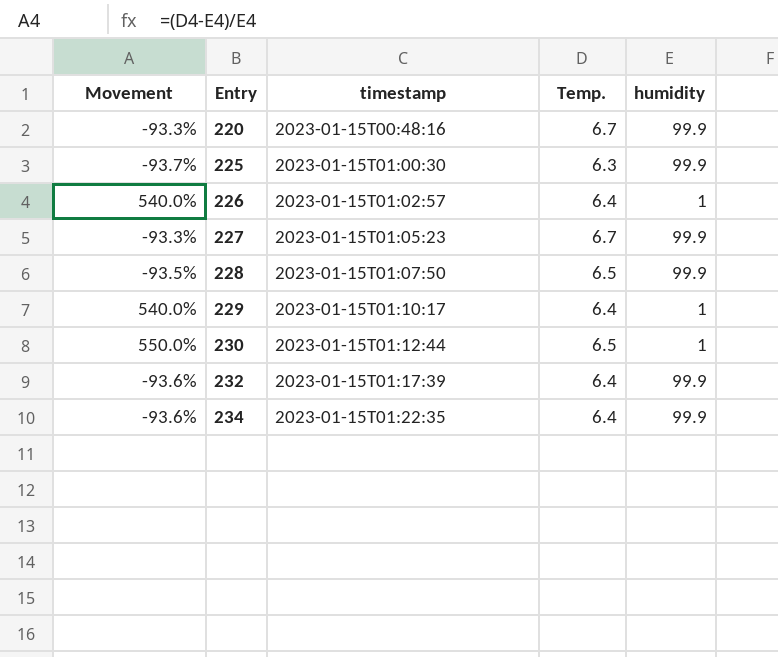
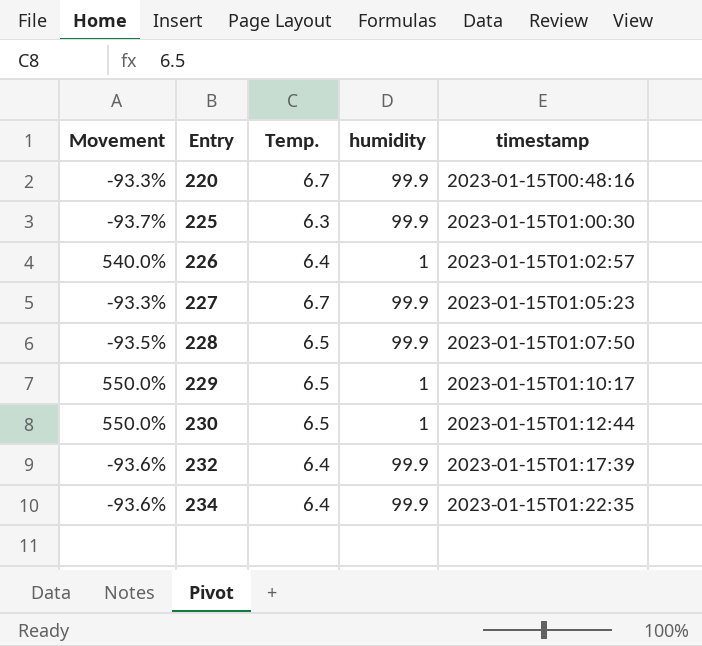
column timestamp | position: 3 -> 5
229 | Movement: 540.0% -> 550.0%
229 | Temp.: 6.4 -> 6.5

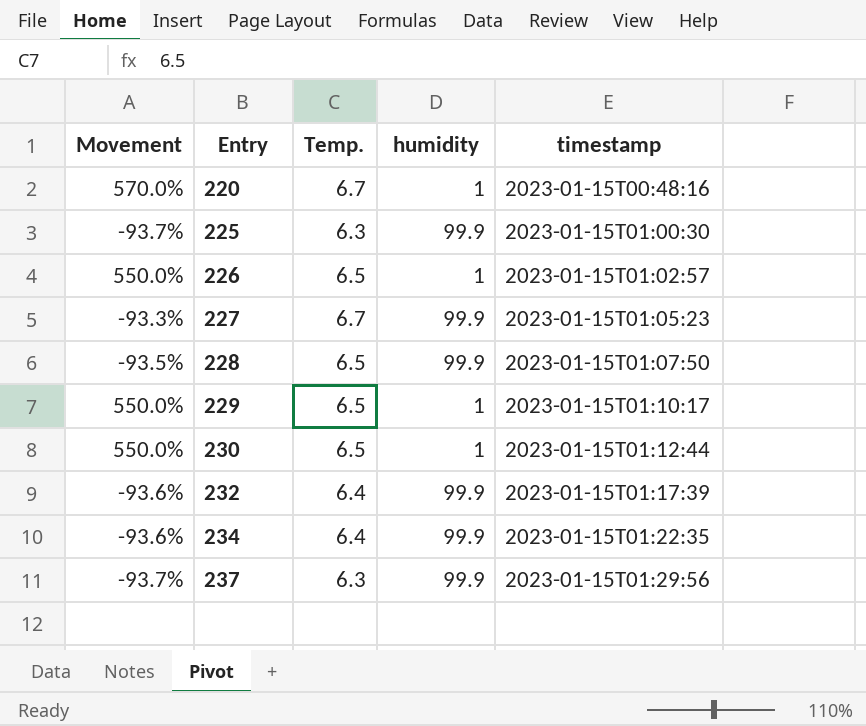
220 | Movement: -93.3% -> 570.0%
220 | humidity: 99.9 -> 1
226 | Movement: 540.0% -> 550.0%
226 | Temp.: 6.4 -> 6.5
row 237: none -> -93.7% | 6.3 | 99.9 | 2023-01-15T01:29:56

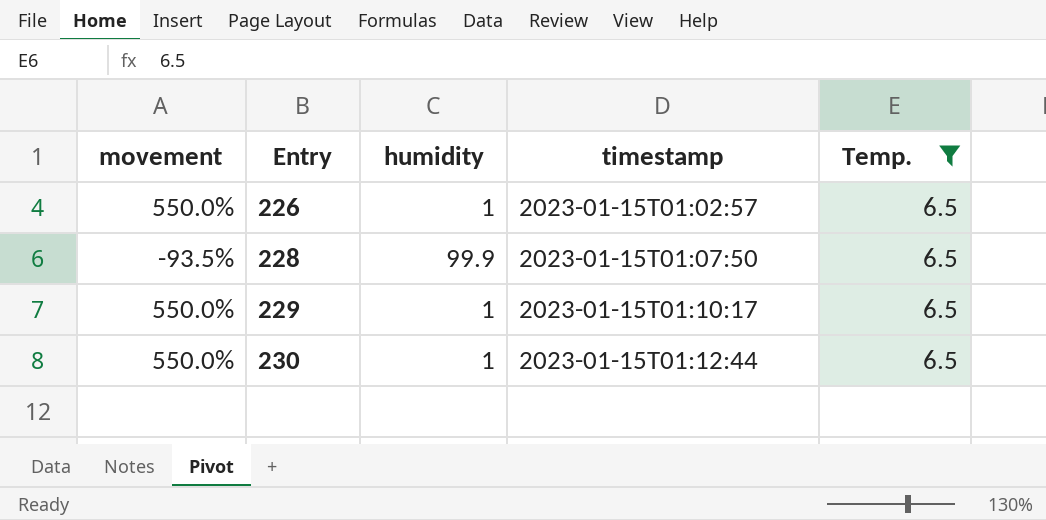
filter: none -> Temp. = 6.5
column name: Movement -> movement
column Temp. | position: 3 -> 5

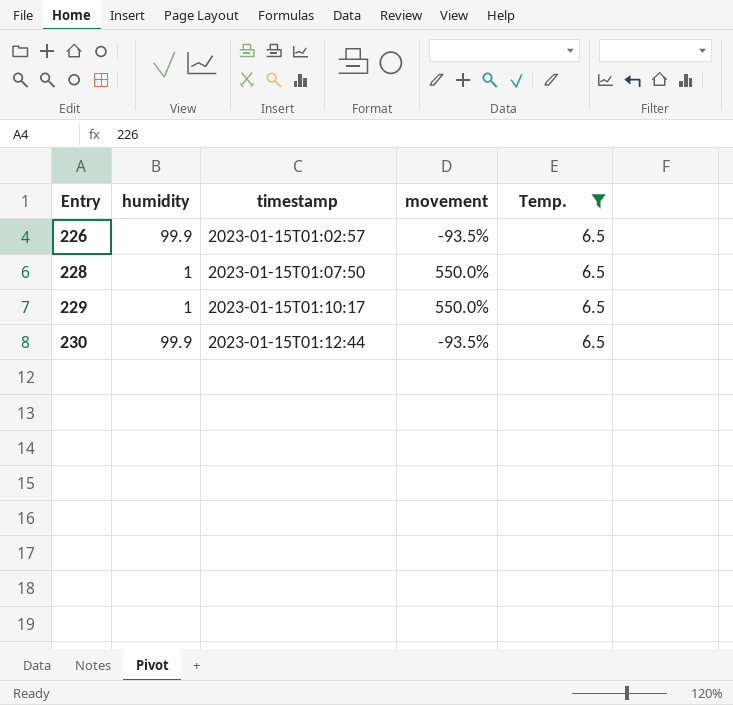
column movement | position: 1 -> 4
226 | humidity: 1 -> 99.9
226 | movement: 550.0% -> -93.5%
228 | humidity: 99.9 -> 1
228 | movement: -93.5% -> 550.0%
230 | humidity: 1 -> 99.9
230 | movement: 550.0% -> -93.5%

